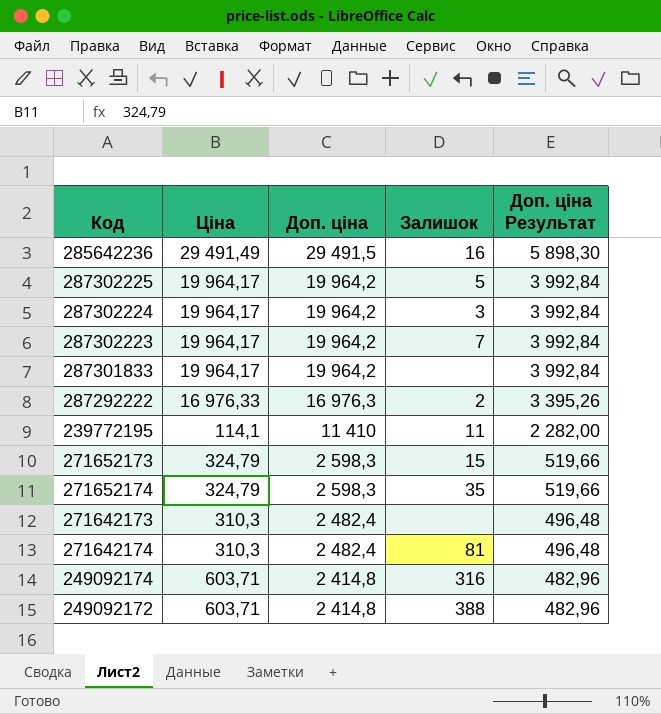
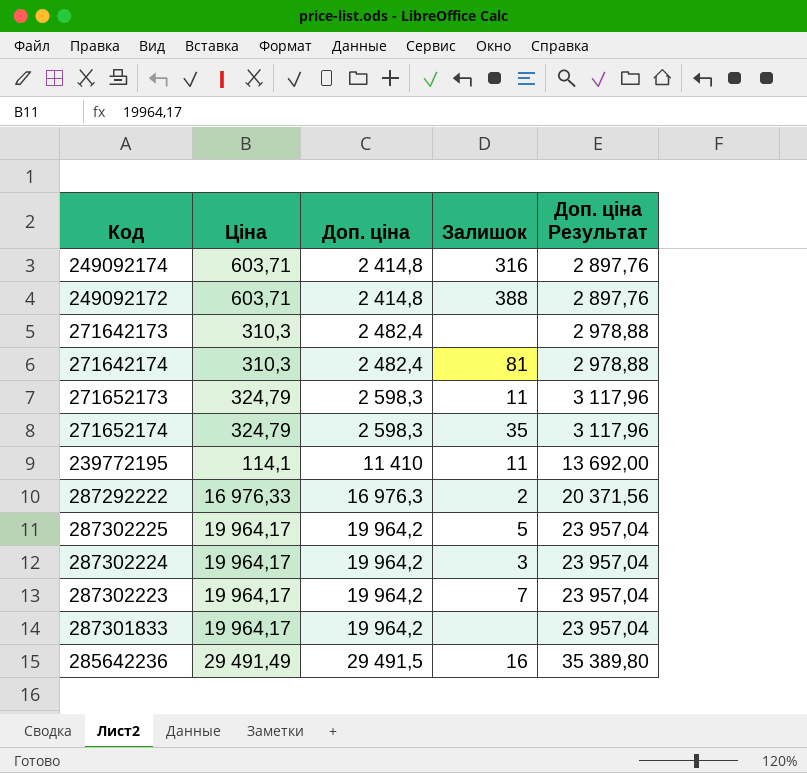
row order: Доп. ціна descending -> Доп. ціна ascending
column Доп. ціна Результат | formula: [Доп. ціна] * 0,2 -> [Доп. ціна] * 1,2
271652173 | Залишок: 15 -> 11

